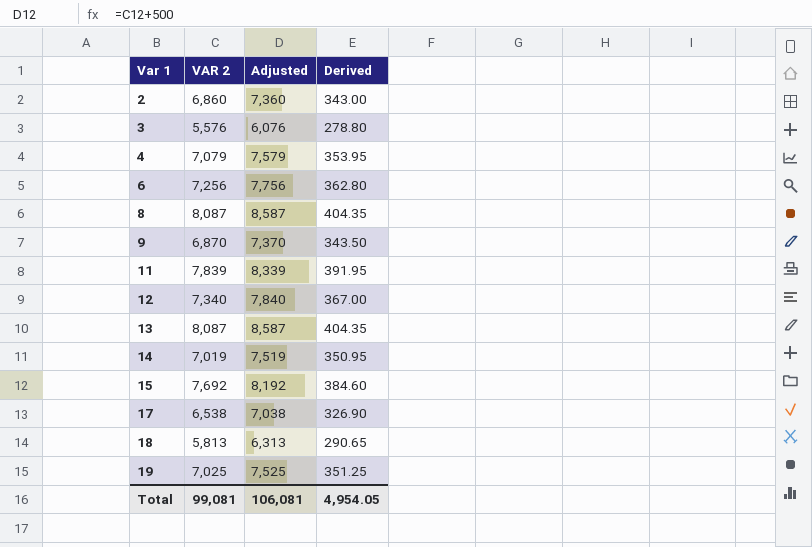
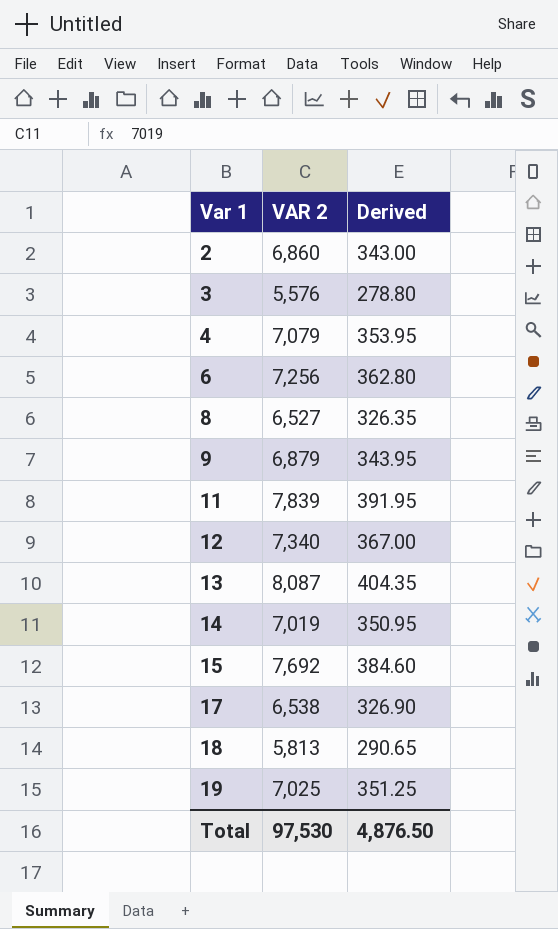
column Adjusted | formula: [VAR 2] + 500 -> none
8 | VAR 2: 8,087 -> 6,527
8 | Derived: 404.35 -> 326.35
9 | VAR 2: 6,870 -> 6,879
9 | Derived: 343.50 -> 343.95
Total | VAR 2: 99,081 -> 97,530
Total | Derived: 4,954.05 -> 4,876.50

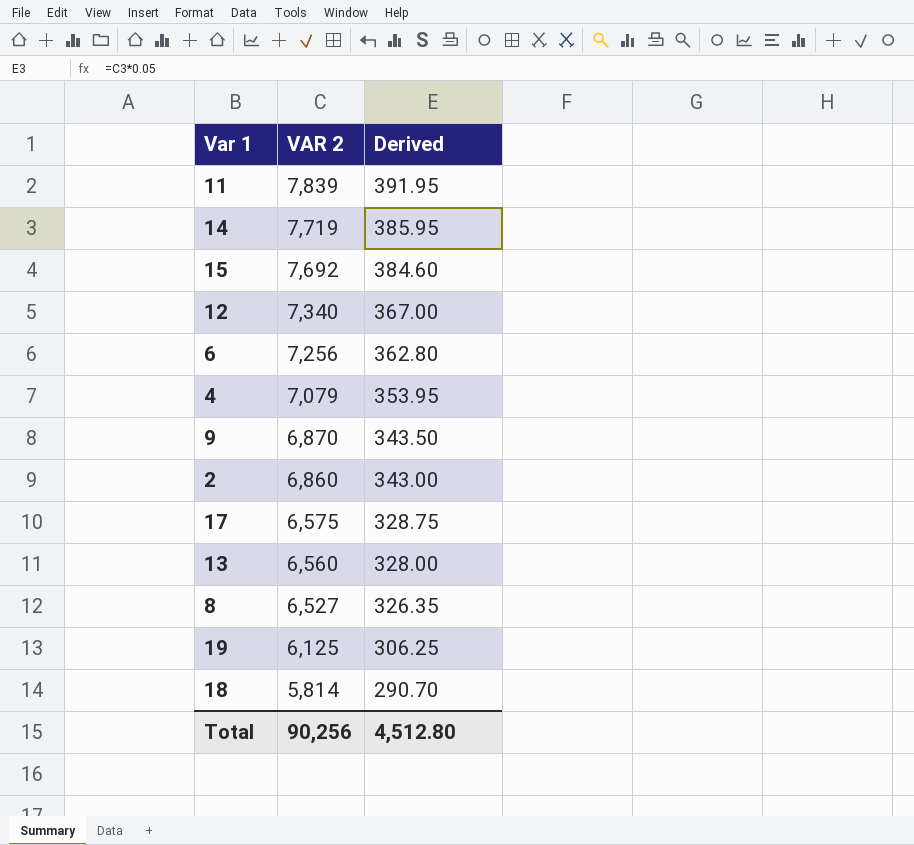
row order: Var 1 ascending -> VAR 2 descending
row 3: 5,576 | 278.80 -> none
14 | VAR 2: 7,019 -> 7,719
14 | Derived: 350.95 -> 385.95
9 | VAR 2: 6,879 -> 6,870
9 | Derived: 343.95 -> 343.50
17 | VAR 2: 6,538 -> 6,575
17 | Derived: 326.90 -> 328.75
13 | VAR 2: 8,087 -> 6,560
13 | Derived: 404.35 -> 328.00
19 | VAR 2: 7,025 -> 6,125
19 | Derived: 351.25 -> 306.25
18 | VAR 2: 5,813 -> 5,814
18 | Derived: 290.65 -> 290.70
Total | VAR 2: 97,530 -> 90,256
Total | Derived: 4,876.50 -> 4,512.80

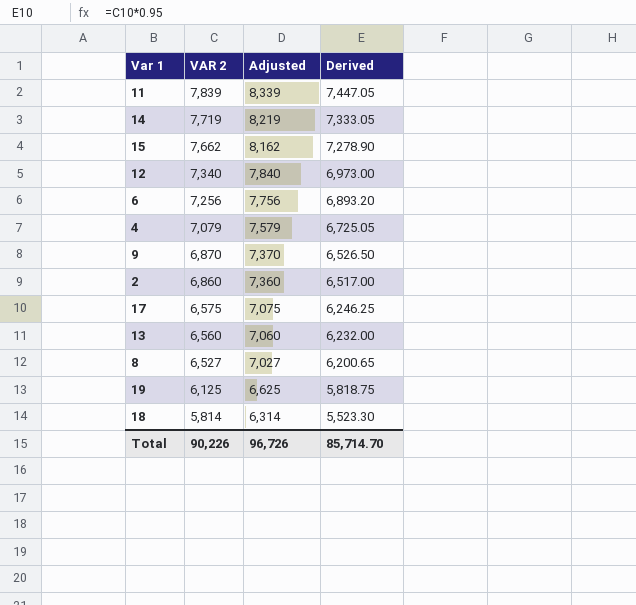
column Adjusted | formula: none -> [VAR 2] + 500
column Derived | formula: [VAR 2] * 0.05 -> [VAR 2] * 0.95
15 | VAR 2: 7,692 -> 7,662
Total | VAR 2: 90,256 -> 90,226
Total | Derived: 4,512.80 -> 85,714.70

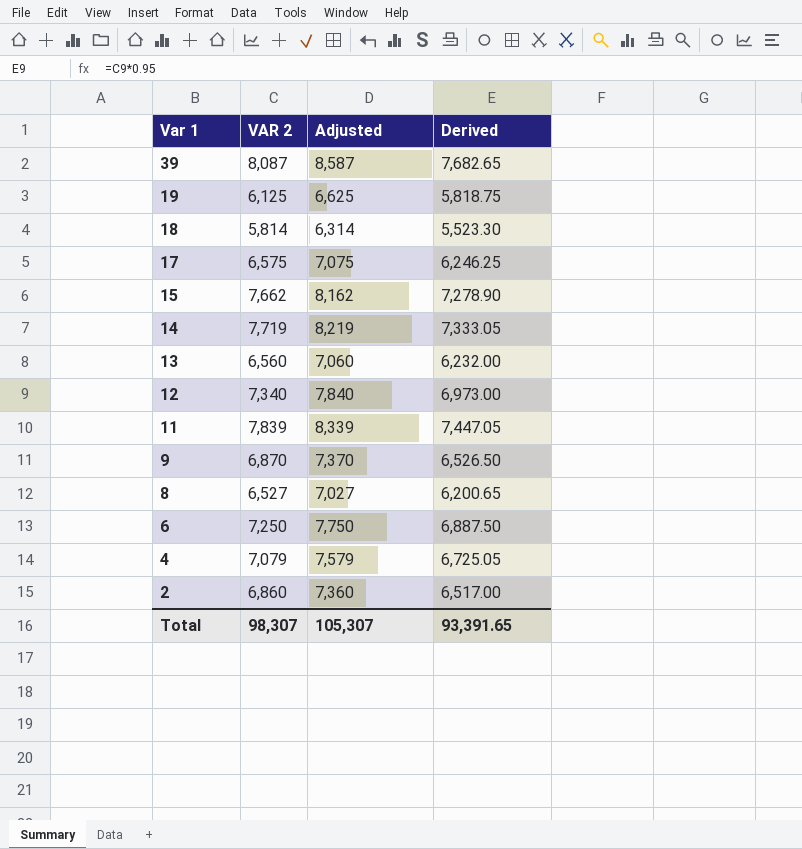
row order: VAR 2 descending -> Var 1 descending
row 39: none -> 8,087 | 8,587 | 7,682.65
6 | VAR 2: 7,256 -> 7,250
6 | Adjusted: 7,756 -> 7,750
6 | Derived: 6,893.20 -> 6,887.50
Total | VAR 2: 90,226 -> 98,307
Total | Adjusted: 96,726 -> 105,307
Total | Derived: 85,714.70 -> 93,391.65

